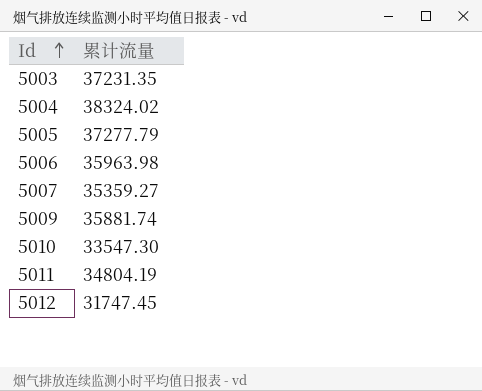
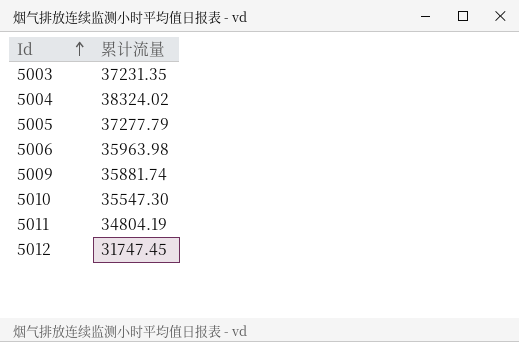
row 5007: 35359.27 -> none
5010 | 累计流量: 33547.30 -> 35547.30

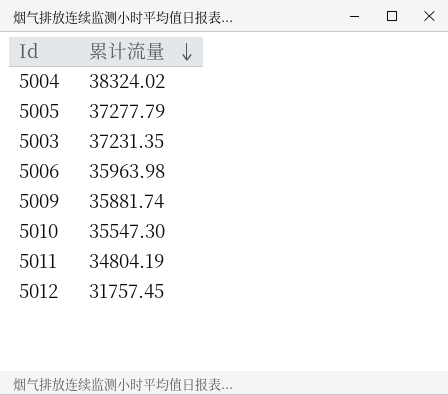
row order: Id ascending -> 累计流量 descending
5012 | 累计流量: 31747.45 -> 31757.45

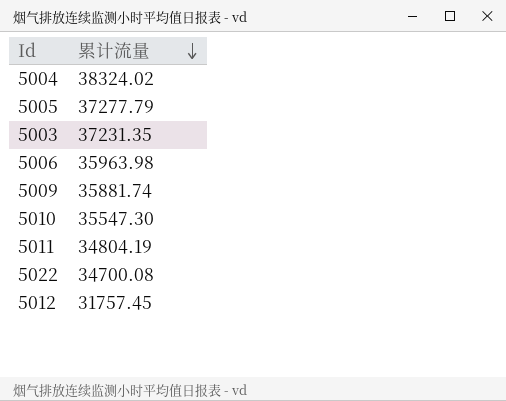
row 5022: none -> 34700.08

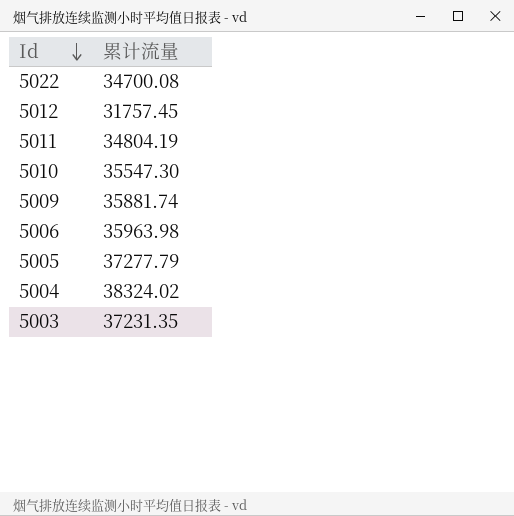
row order: 累计流量 descending -> Id descending

